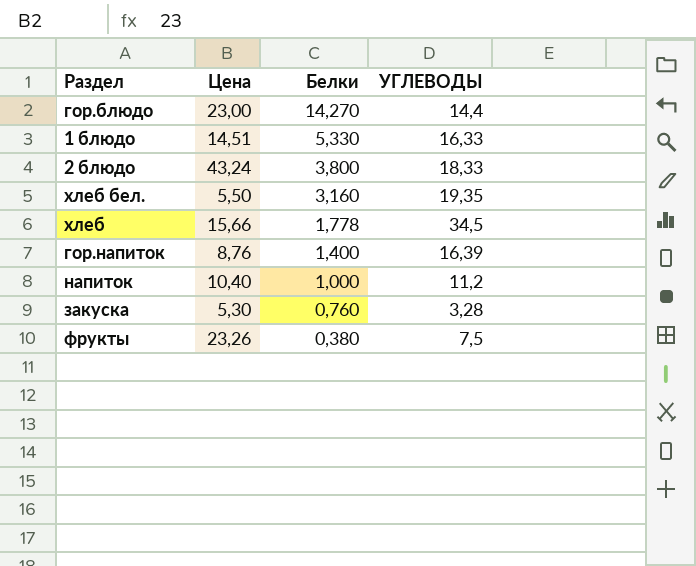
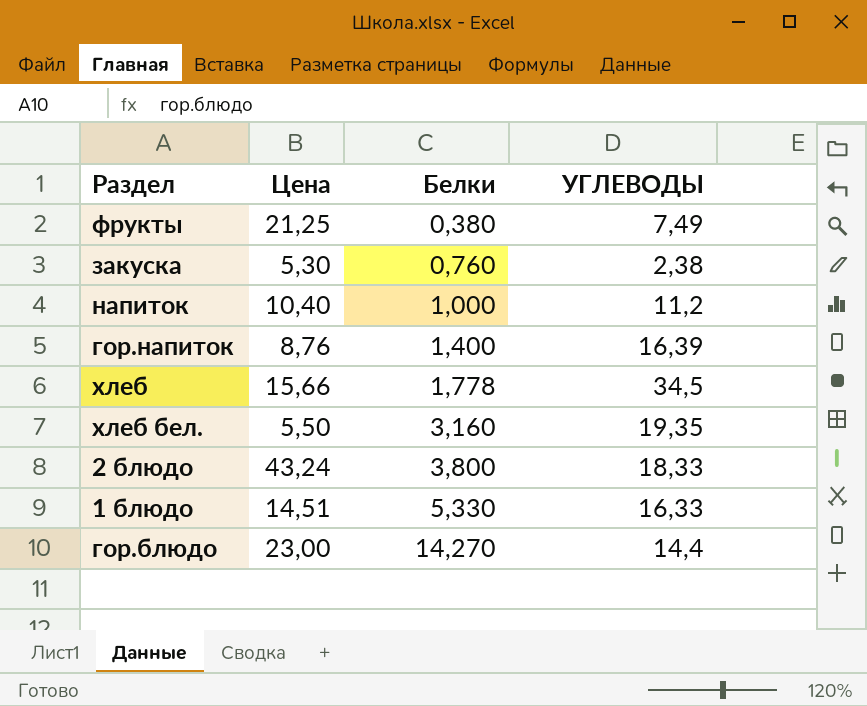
row order: Белки descending -> Белки ascending
фрукты | Цена: 23,26 -> 21,25
фрукты | УГЛЕВОДЫ: 7,5 -> 7,49
закуска | УГЛЕВОДЫ: 3,28 -> 2,38

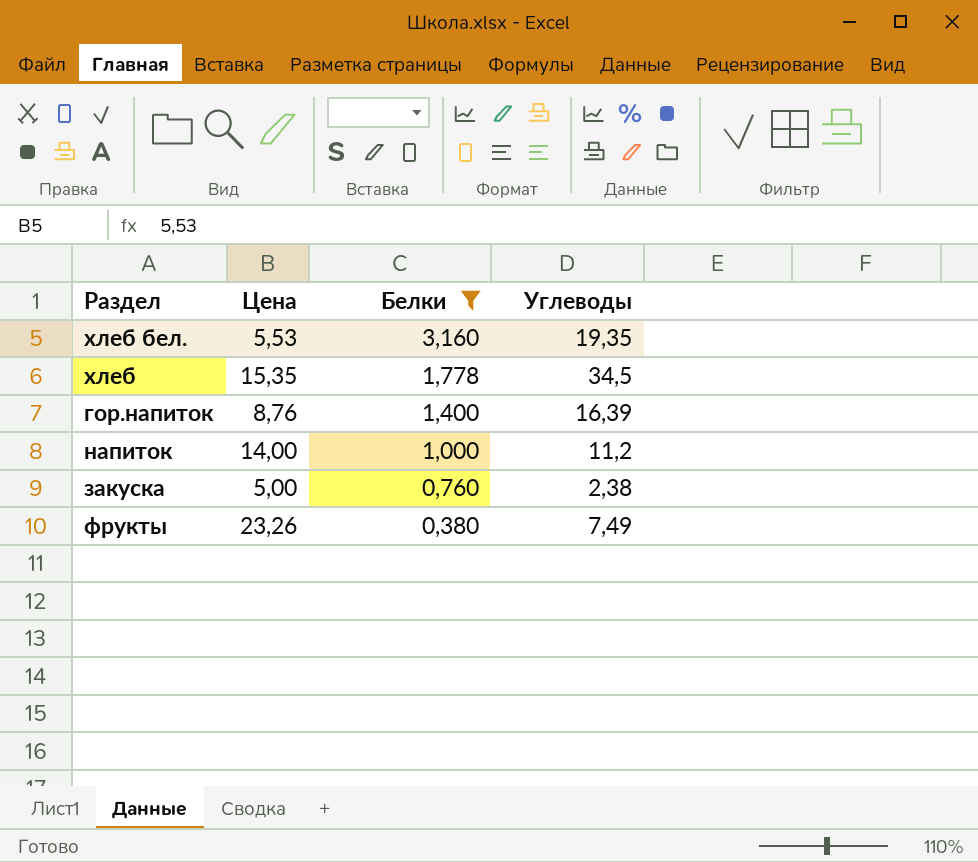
filter: none -> Белки <= 3,160
row order: Белки ascending -> Белки descending
column name: УГЛЕВОДЫ -> Углеводы
хлеб бел. | Цена: 5,50 -> 5,53
хлеб | Цена: 15,66 -> 15,35
напиток | Цена: 10,40 -> 14,00
закуска | Цена: 5,30 -> 5,00
фрукты | Цена: 21,25 -> 23,26

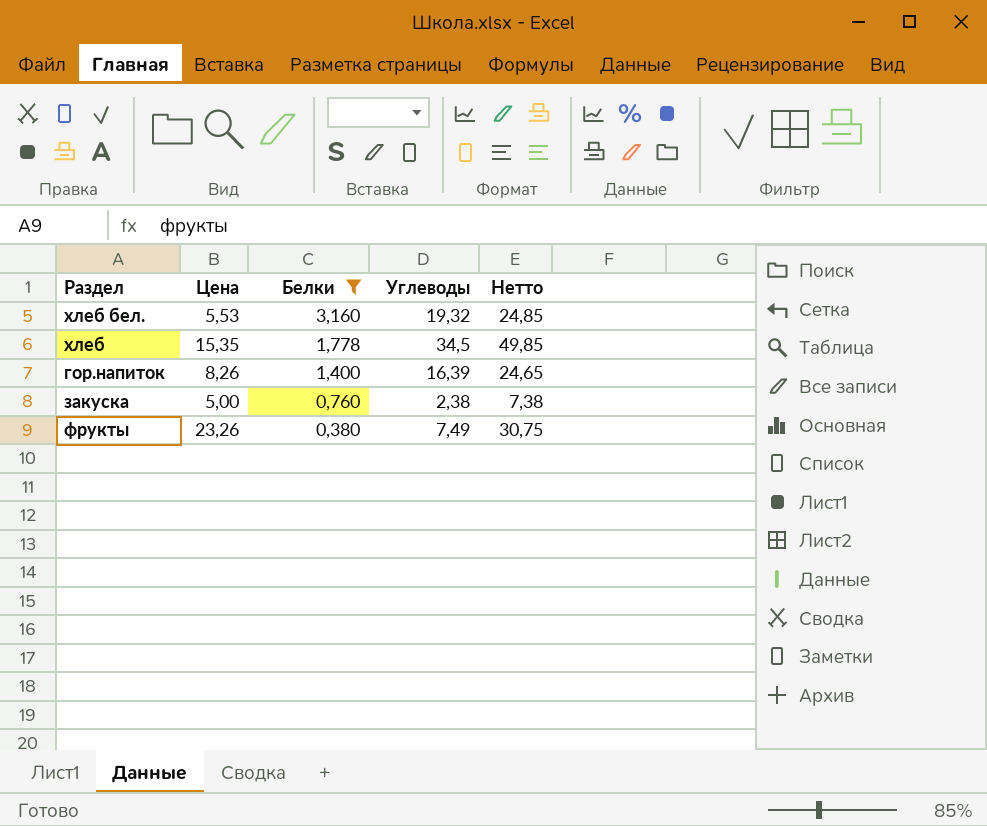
column Нетто | formula: none -> [Цена] + [Углеводы]
row напиток: 14,00 | 1,000 | 11,2 -> none
хлеб бел. | Углеводы: 19,35 -> 19,32
гор.напиток | Цена: 8,76 -> 8,26

